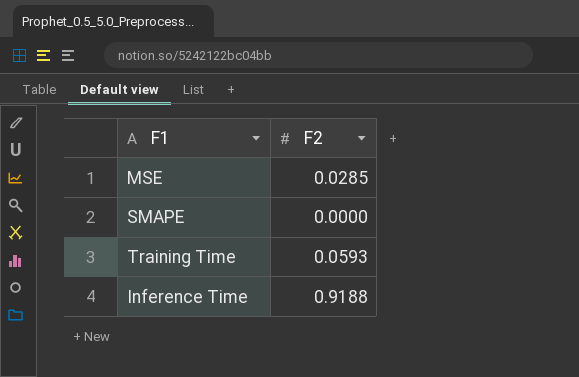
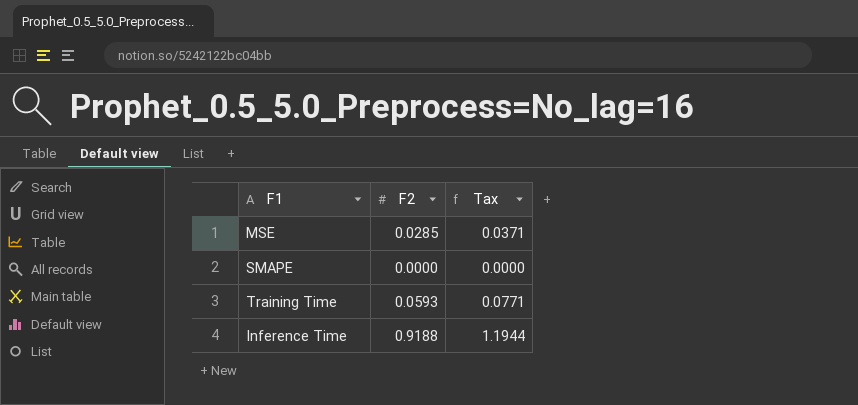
column Tax | formula: none -> [F2] * 1.3

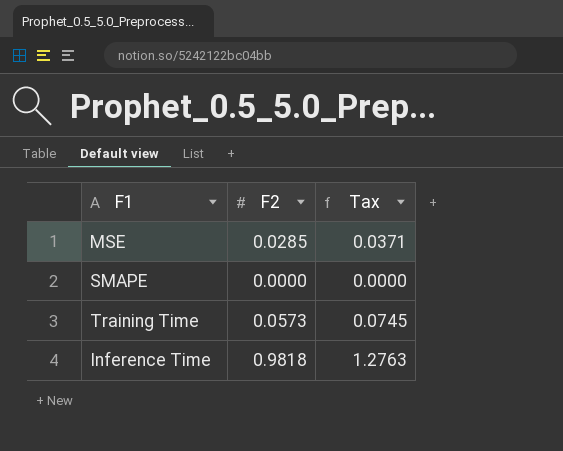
Training Time | F2: 0.0593 -> 0.0573
Training Time | Tax: 0.0771 -> 0.0745
Inference Time | F2: 0.9188 -> 0.9818
Inference Time | Tax: 1.1944 -> 1.2763

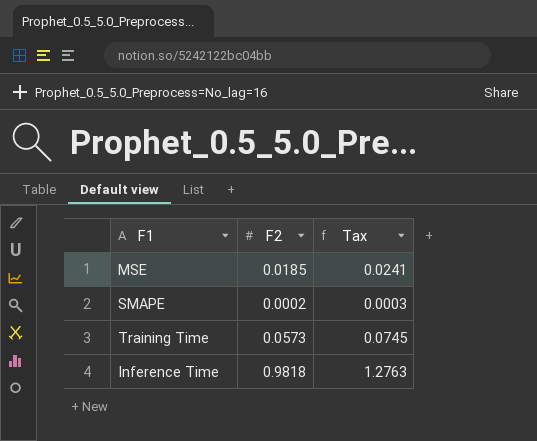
MSE | F2: 0.0285 -> 0.0185
MSE | Tax: 0.0371 -> 0.0241
SMAPE | F2: 0.0000 -> 0.0002
SMAPE | Tax: 0.0000 -> 0.0003

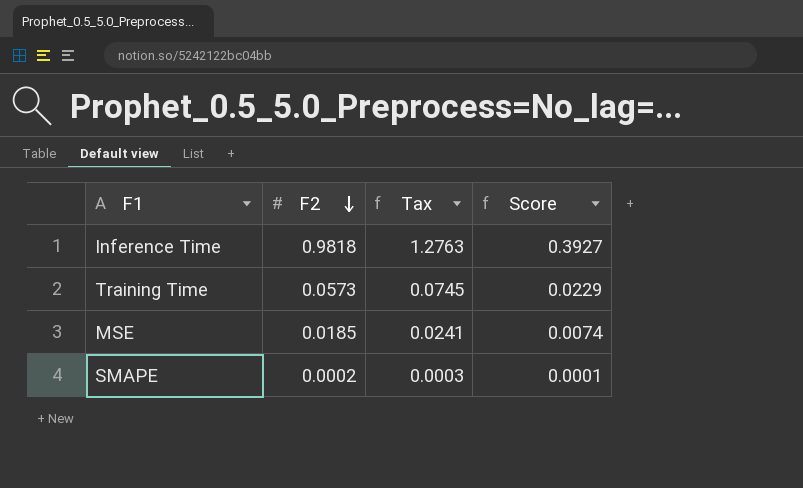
row order: none -> F2 descending
column Score | formula: none -> [F2] * 0.4

